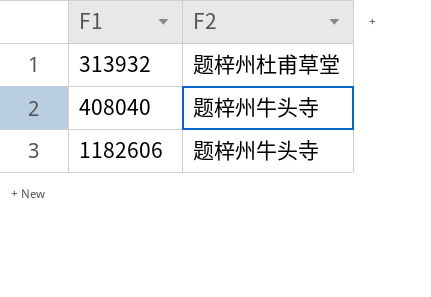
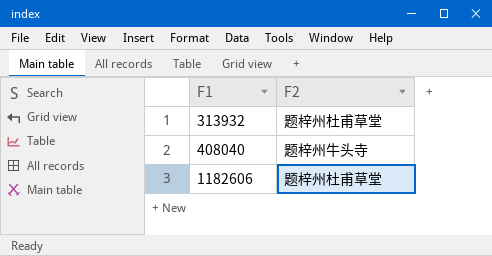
1182606 | F2: 题梓州牛头寺 -> 题梓州杜甫草堂

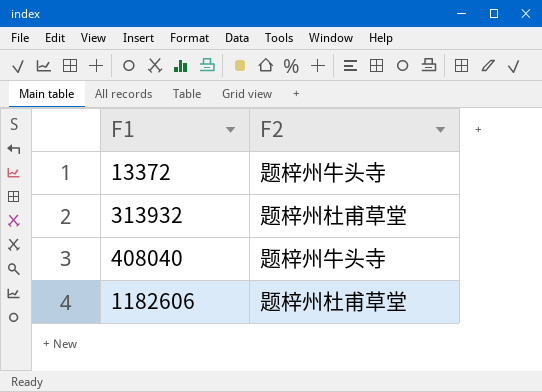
row 13372: none -> 题梓州牛头寺

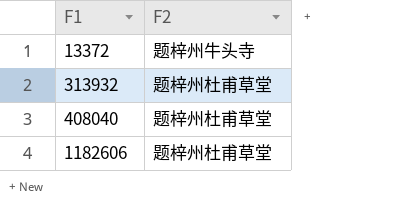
408040 | F2: 题梓州牛头寺 -> 题梓州杜甫草堂

